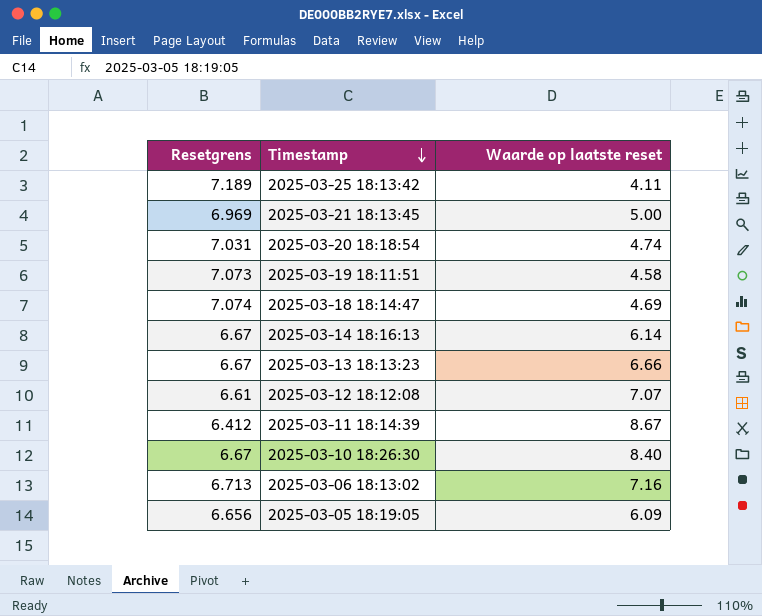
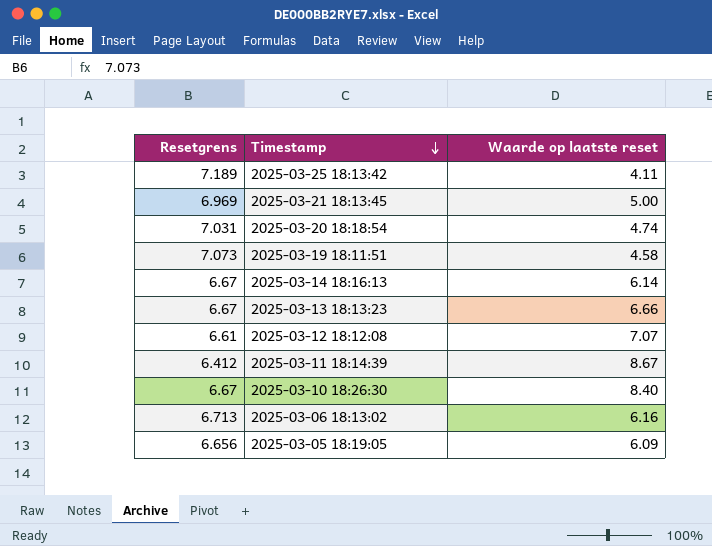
row 2025-03-18 18:14:47: 7.074 | 4.69 -> none
2025-03-06 18:13:02 | Waarde op laatste reset: 7.16 -> 6.16

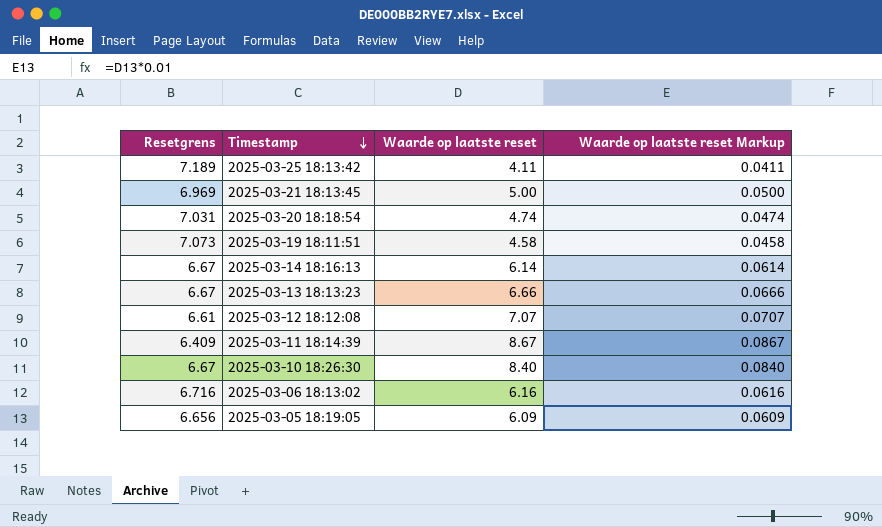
column Waarde op laatste reset Markup | formula: none -> [Waarde op laatste reset] * 0.01
2025-03-11 18:14:39 | Resetgrens: 6.412 -> 6.409
2025-03-06 18:13:02 | Resetgrens: 6.713 -> 6.716

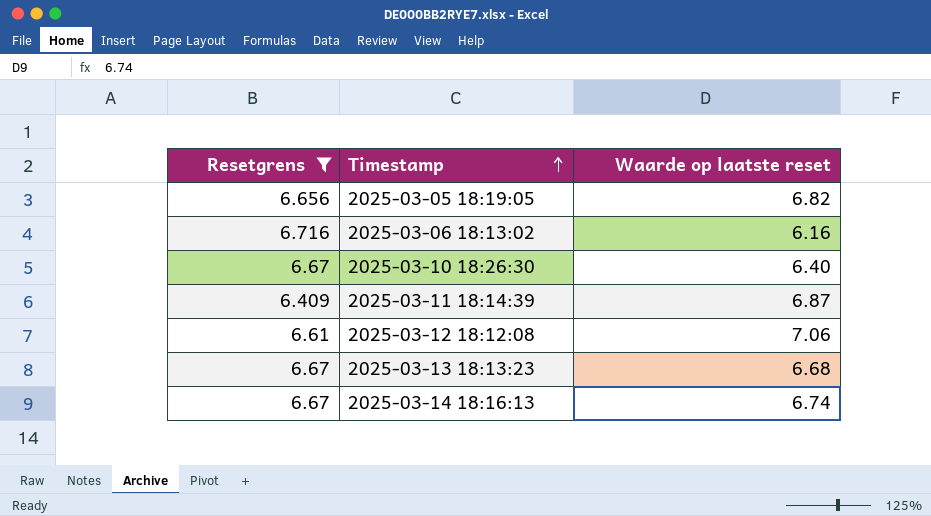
filter: none -> Resetgrens <= 6.716
row order: Timestamp descending -> Timestamp ascending
column Waarde op laatste reset Markup | formula: [Waarde op laatste reset] * 0.01 -> none
2025-03-05 18:19:05 | Waarde op laatste reset: 6.09 -> 6.82
2025-03-10 18:26:30 | Waarde op laatste reset: 8.40 -> 6.40
2025-03-11 18:14:39 | Waarde op laatste reset: 8.67 -> 6.87
2025-03-12 18:12:08 | Waarde op laatste reset: 7.07 -> 7.06
2025-03-13 18:13:23 | Waarde op laatste reset: 6.66 -> 6.68
2025-03-14 18:16:13 | Waarde op laatste reset: 6.14 -> 6.74

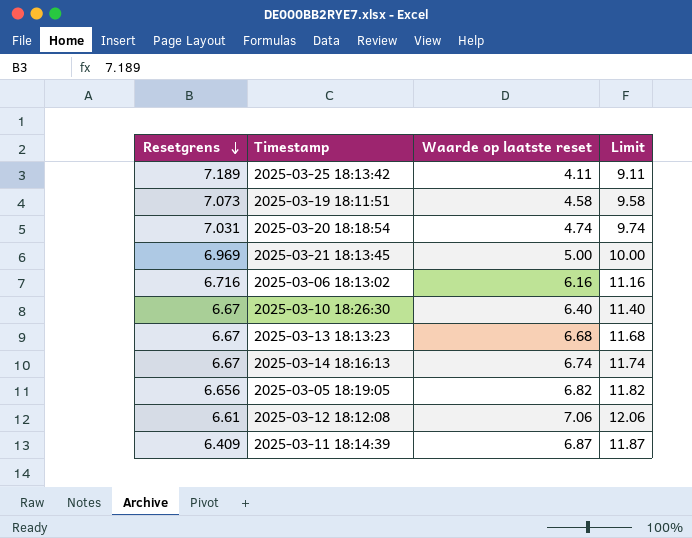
filter: Resetgrens <= 6.716 -> none
row order: Timestamp ascending -> Resetgrens descending
column Limit | formula: none -> [Waarde op laatste reset] + 5

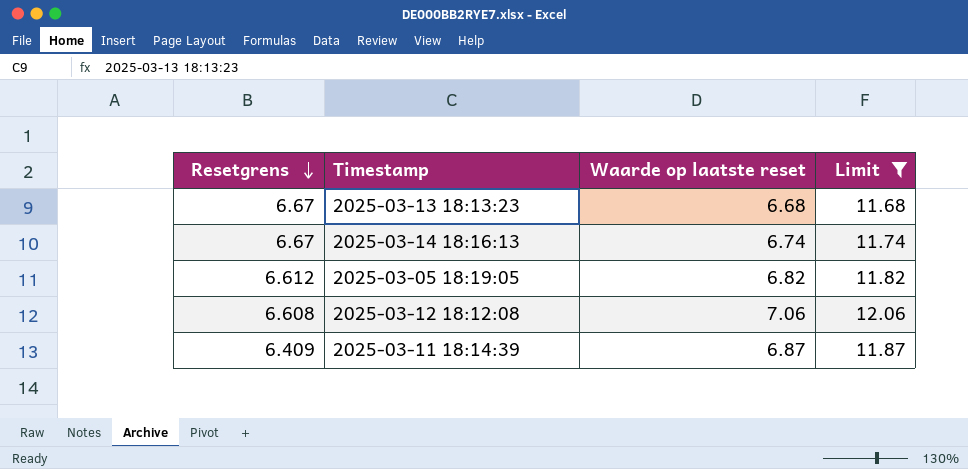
filter: none -> Limit >= 11.68
2025-03-05 18:19:05 | Resetgrens: 6.656 -> 6.612
2025-03-12 18:12:08 | Resetgrens: 6.61 -> 6.608

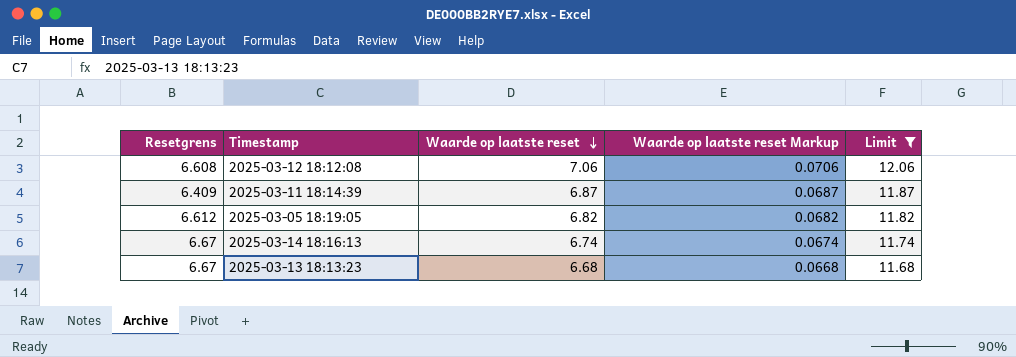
row order: Resetgrens descending -> Waarde op laatste reset descending
column Waarde op laatste reset Markup | formula: none -> [Waarde op laatste reset] * 0.01

